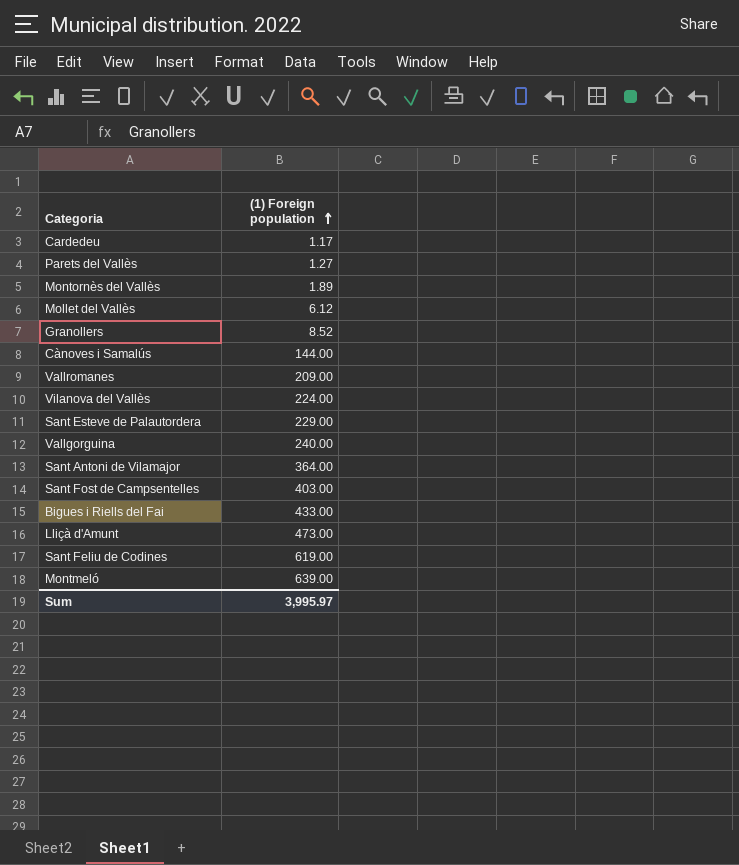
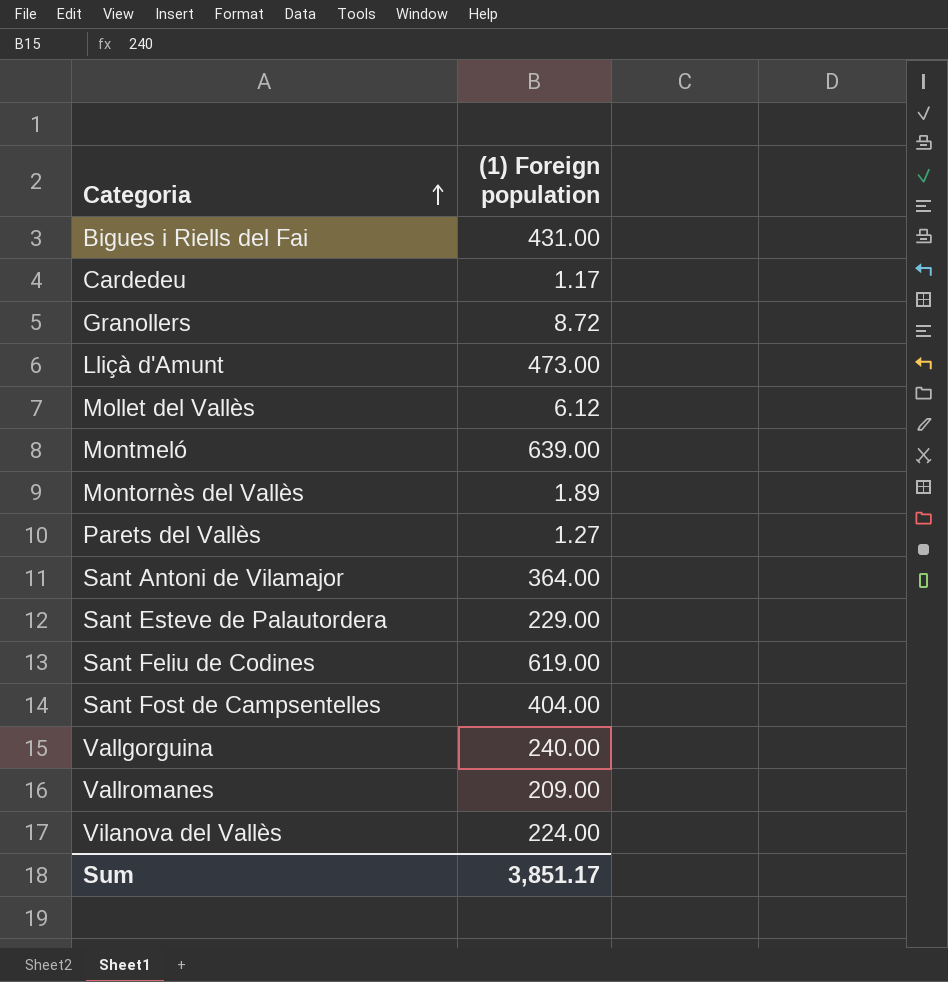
row order: (1) Foreign population ascending -> Categoria ascending
row Cànoves i Samalús: 144.00 -> none
Bigues i Riells del Fai | (1) Foreign population: 433.00 -> 431.00
Granollers | (1) Foreign population: 8.52 -> 8.72
Sant Fost de Campsentelles | (1) Foreign population: 403.00 -> 404.00
Sum | (1) Foreign population: 3,995.97 -> 3,851.17

